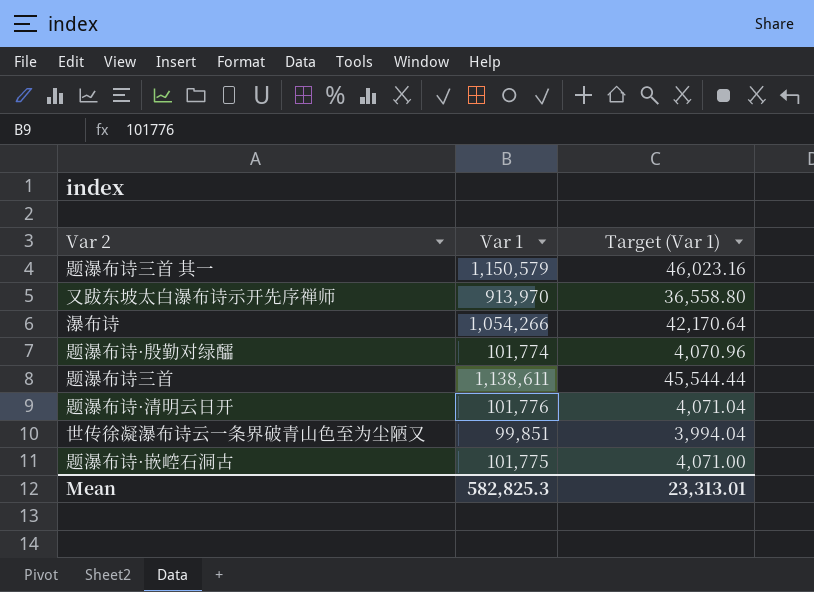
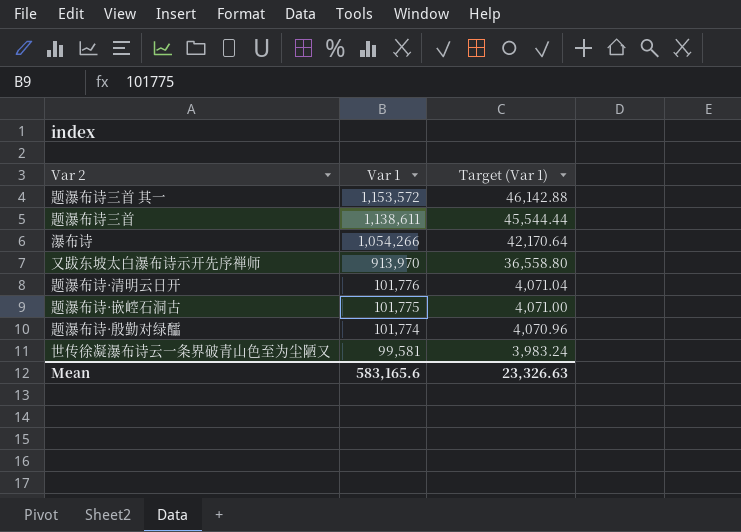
row order: none -> Var 1 descending
题瀑布诗三首 其一 | Var 1: 1,150,579 -> 1,153,572
题瀑布诗三首 其一 | Target (Var 1): 46,023.16 -> 46,142.88
世传徐凝瀑布诗云一条界破青山色至为尘陋又 | Var 1: 99,851 -> 99,581
世传徐凝瀑布诗云一条界破青山色至为尘陋又 | Target (Var 1): 3,994.04 -> 3,983.24
Mean | Var 1: 582,825.3 -> 583,165.6
Mean | Target (Var 1): 23,313.01 -> 23,326.63

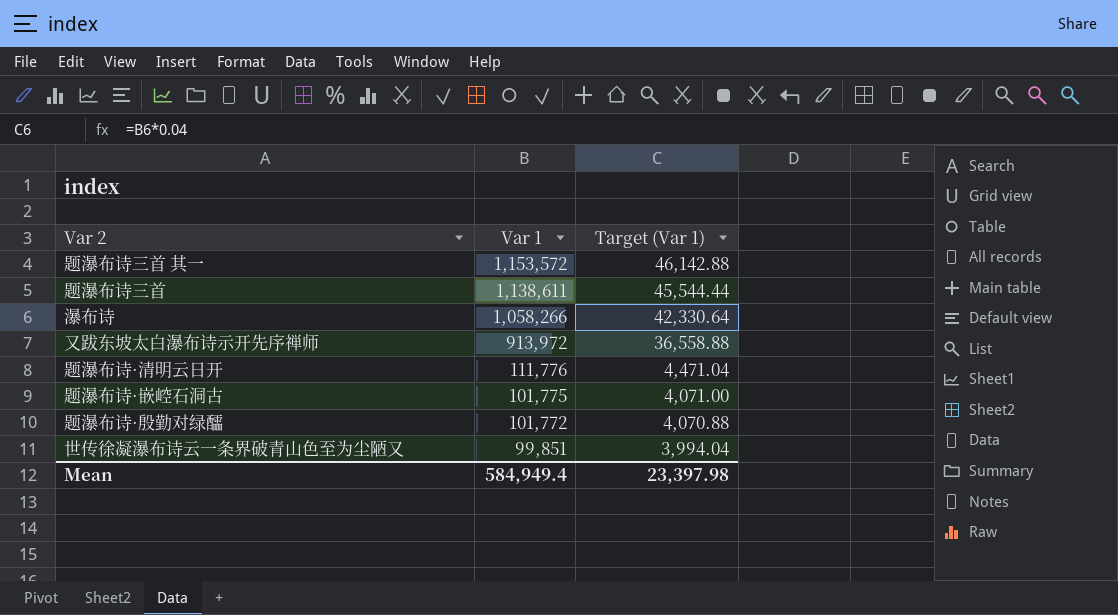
瀑布诗 | Var 1: 1,054,266 -> 1,058,266
瀑布诗 | Target (Var 1): 42,170.64 -> 42,330.64
又跋东坡太白瀑布诗示开先序禅师 | Var 1: 913,970 -> 913,972
又跋东坡太白瀑布诗示开先序禅师 | Target (Var 1): 36,558.80 -> 36,558.88
题瀑布诗·清明云日开 | Var 1: 101,776 -> 111,776
题瀑布诗·清明云日开 | Target (Var 1): 4,071.04 -> 4,471.04
题瀑布诗·殷勤对绿醽 | Var 1: 101,774 -> 101,772
题瀑布诗·殷勤对绿醽 | Target (Var 1): 4,070.96 -> 4,070.88
世传徐凝瀑布诗云一条界破青山色至为尘陋又 | Var 1: 99,581 -> 99,851
世传徐凝瀑布诗云一条界破青山色至为尘陋又 | Target (Var 1): 3,983.24 -> 3,994.04
Mean | Var 1: 583,165.6 -> 584,949.4
Mean | Target (Var 1): 23,326.63 -> 23,397.98

